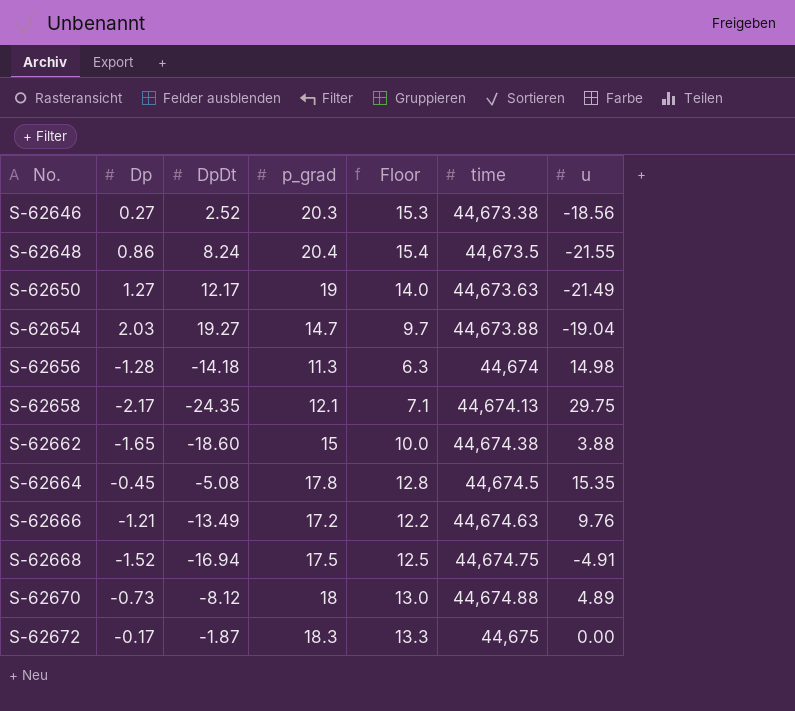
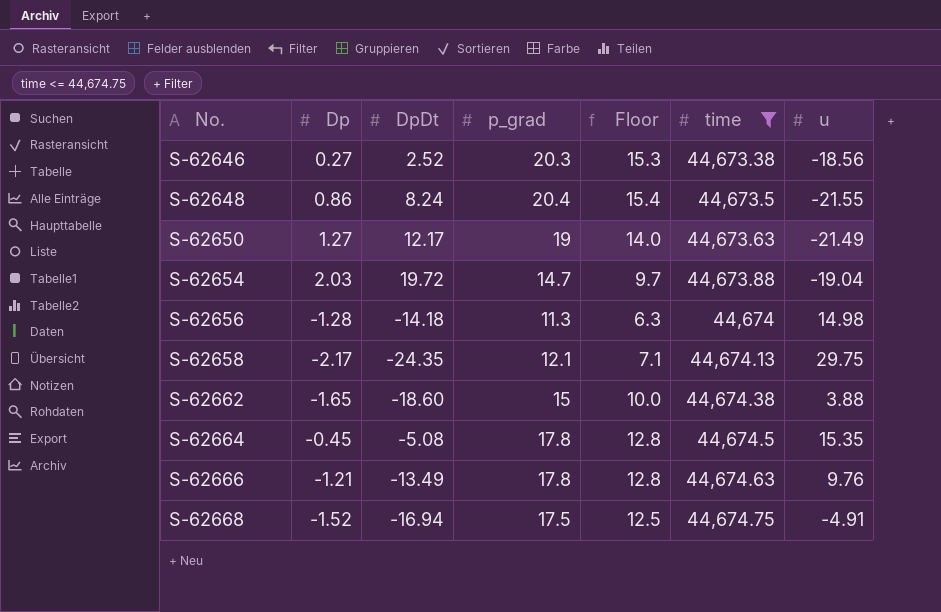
filter: none -> time <= 44,674.75
S-62654 | DpDt: 19.27 -> 19.72
S-62666 | p_grad: 17.2 -> 17.8
S-62666 | Floor: 12.2 -> 12.8

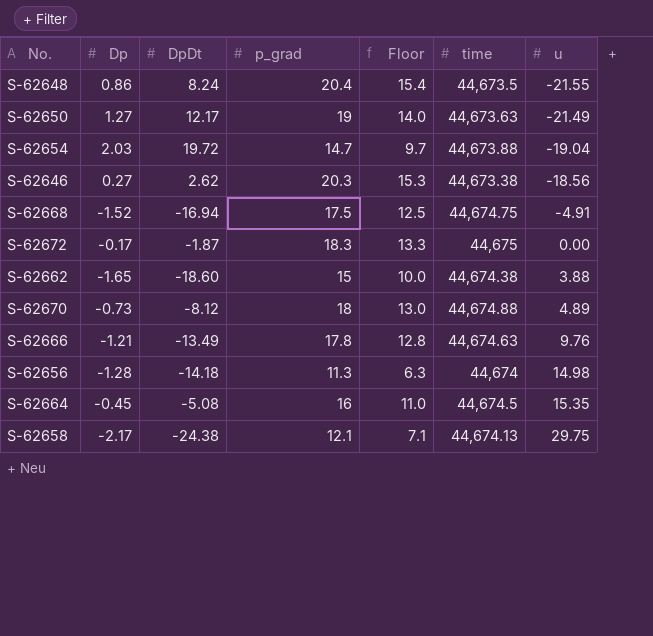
filter: time <= 44,674.75 -> none
row order: No. ascending -> u ascending
S-62646 | DpDt: 2.52 -> 2.62
S-62664 | p_grad: 17.8 -> 16
S-62664 | Floor: 12.8 -> 11.0
S-62658 | DpDt: -24.35 -> -24.38

